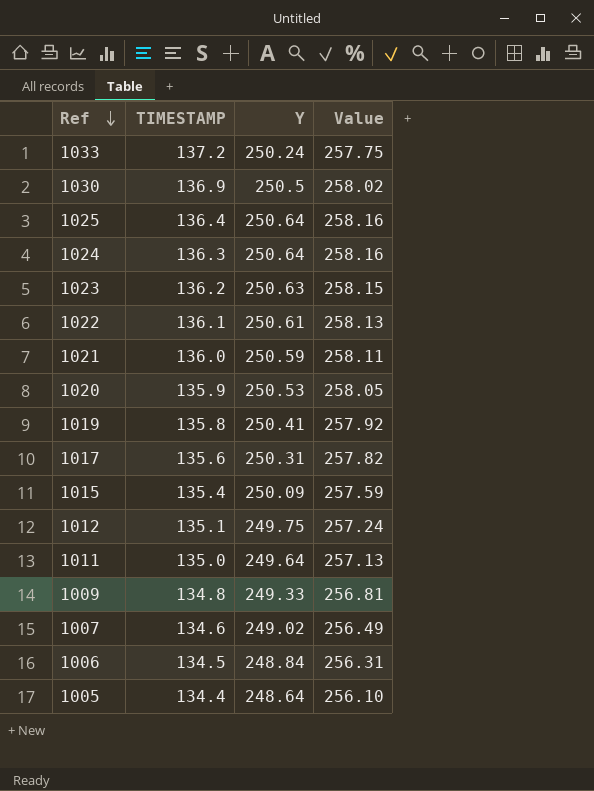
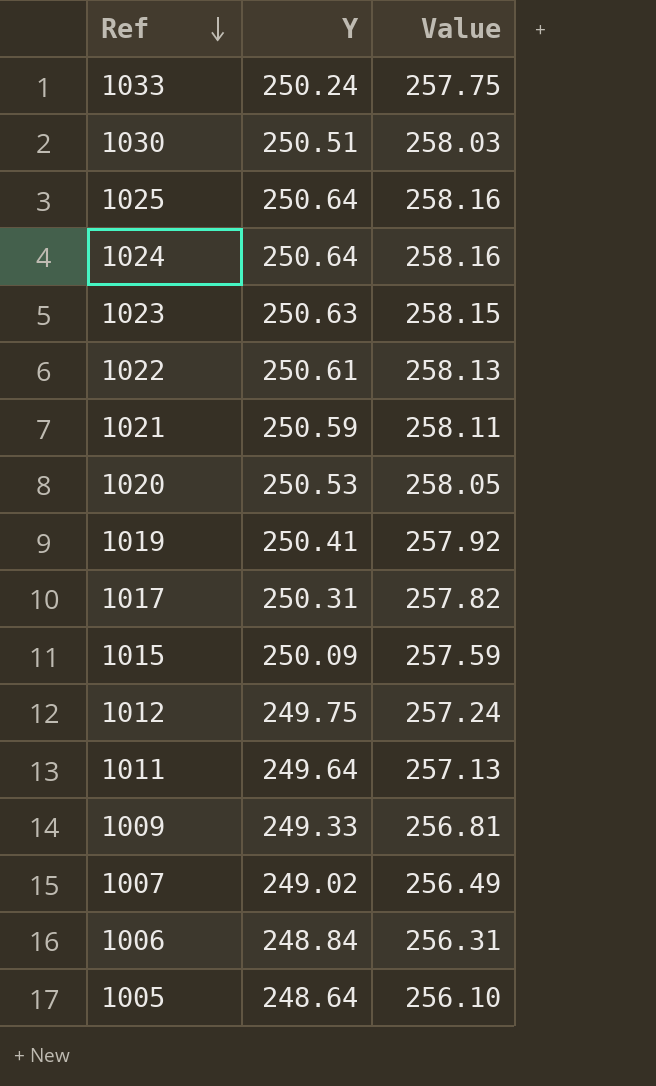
column TIMESTAMP | position: 2 -> none
1030 | Y: 250.5 -> 250.51
1030 | Value: 258.02 -> 258.03

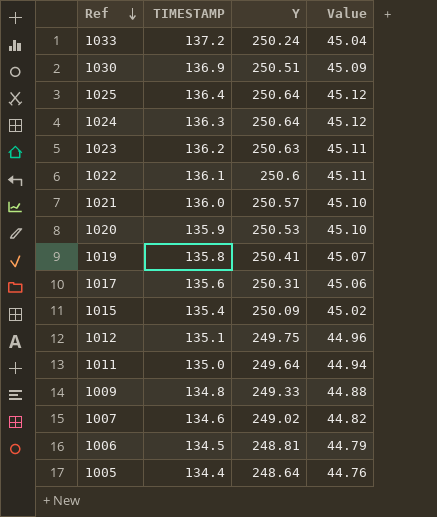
column TIMESTAMP | position: none -> 2
column Value | formula: [Y] * 1.03 -> [Y] * 0.18
1022 | Y: 250.61 -> 250.6
1021 | Y: 250.59 -> 250.57
1006 | Y: 248.84 -> 248.81

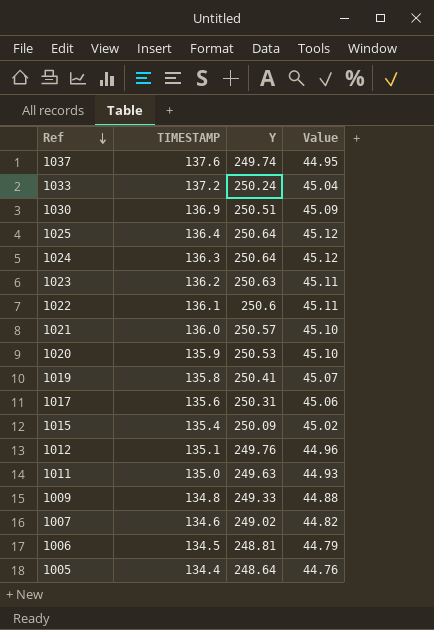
row 1037: none -> 137.6 | 249.74 | 44.95
1012 | Y: 249.75 -> 249.76
1011 | Y: 249.64 -> 249.63
1011 | Value: 44.94 -> 44.93

